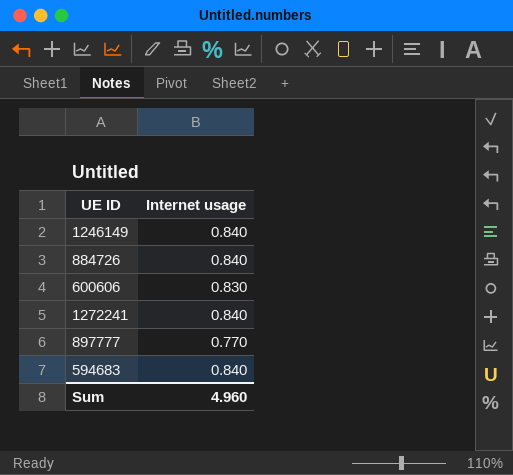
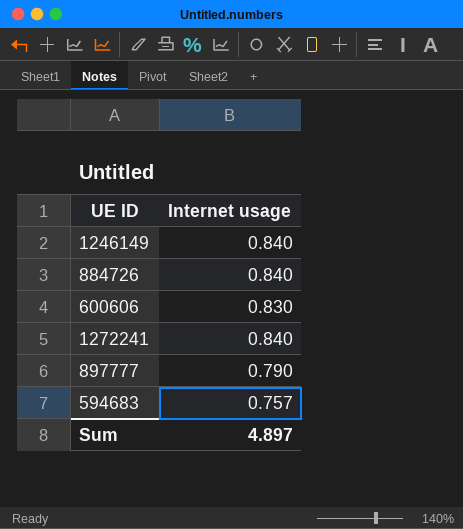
897777 | Internet usage: 0.770 -> 0.790
594683 | Internet usage: 0.840 -> 0.757
Sum | Internet usage: 4.960 -> 4.897

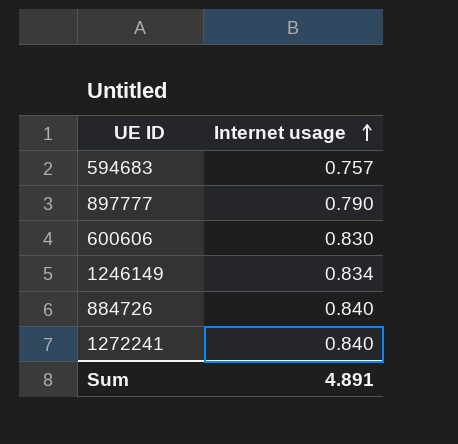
row order: none -> Internet usage ascending
1246149 | Internet usage: 0.840 -> 0.834
Sum | Internet usage: 4.897 -> 4.891

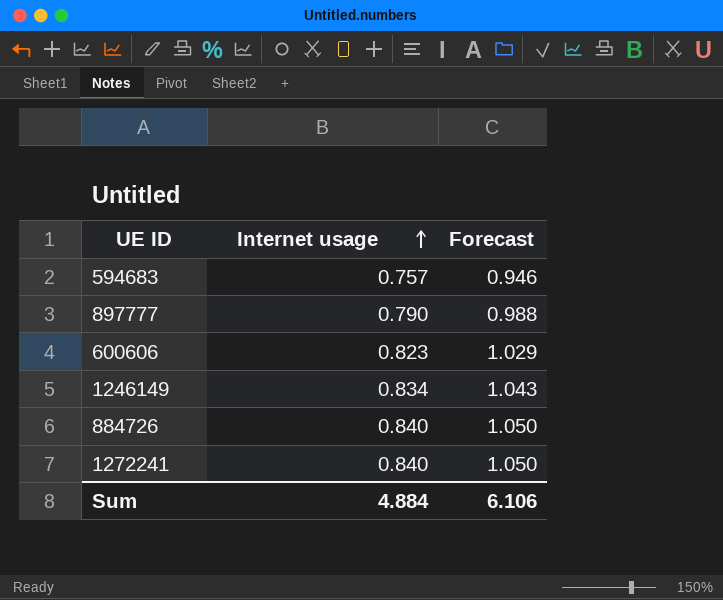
column Forecast | formula: none -> [Internet usage] * 1.25
600606 | Internet usage: 0.830 -> 0.823
Sum | Internet usage: 4.891 -> 4.884

